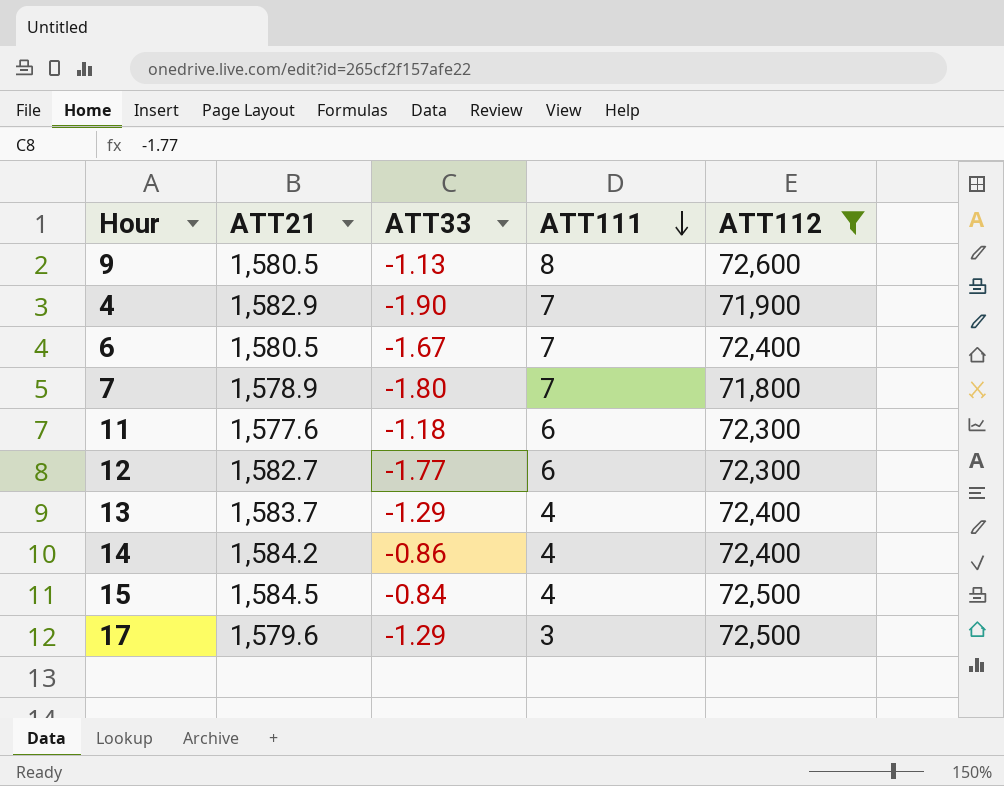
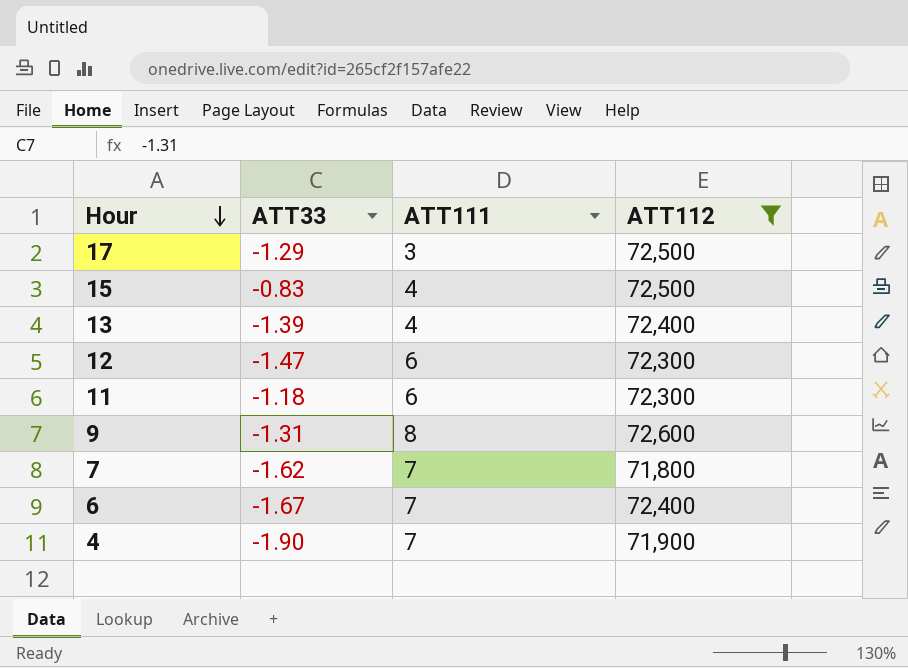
row order: ATT111 descending -> Hour descending
column ATT21 | position: 2 -> none
row 14: 1,584.2 | -0.86 | 4 | 72,400 -> none
15 | ATT33: -0.84 -> -0.83
13 | ATT33: -1.29 -> -1.39
12 | ATT33: -1.77 -> -1.47
9 | ATT33: -1.13 -> -1.31
7 | ATT33: -1.80 -> -1.62

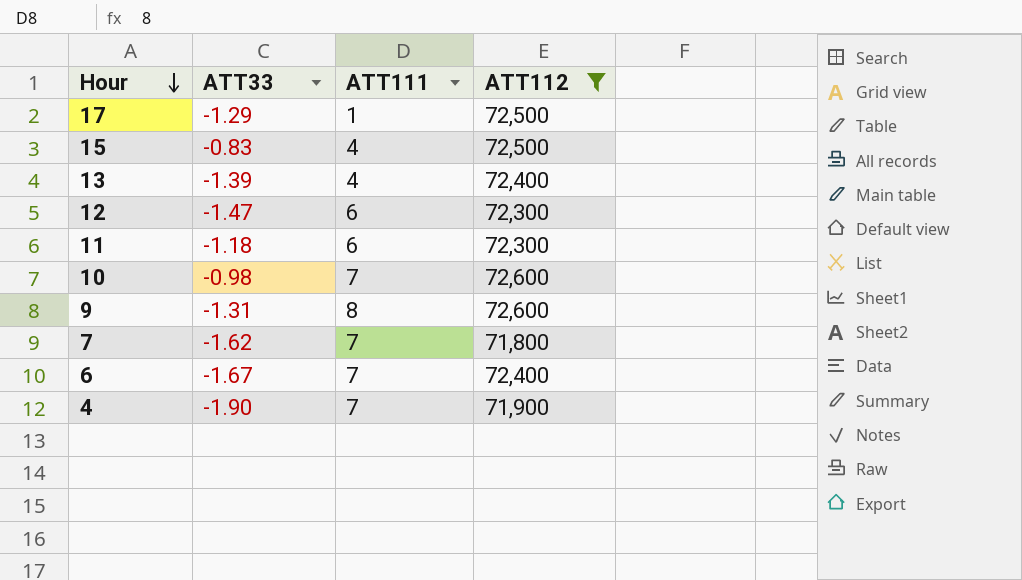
17 | ATT111: 3 -> 1
row 10: none -> -0.98 | 7 | 72,600

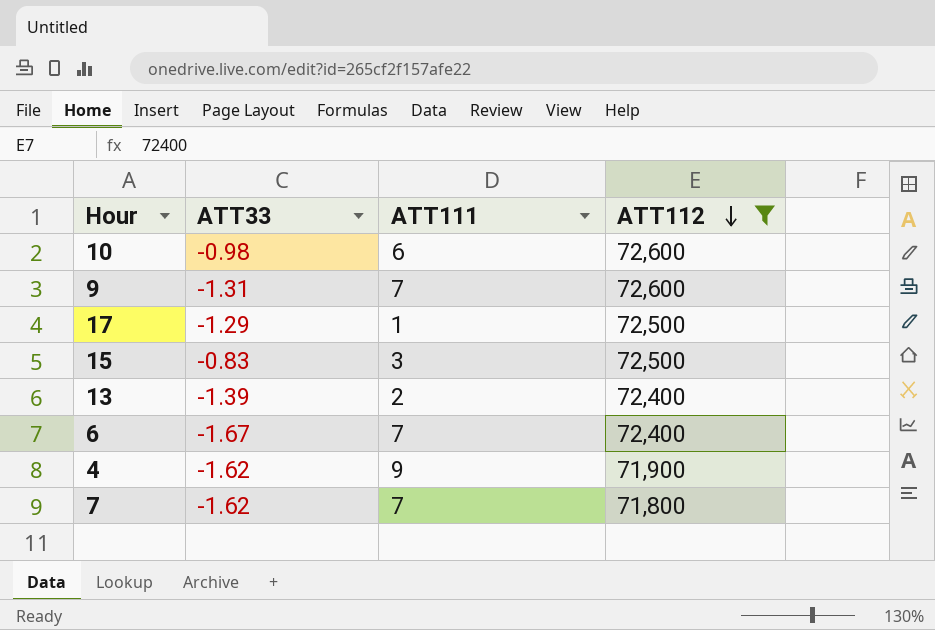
row order: Hour descending -> ATT112 descending
row 12: -1.47 | 6 | 72,300 -> none
row 11: -1.18 | 6 | 72,300 -> none
10 | ATT111: 7 -> 6
9 | ATT111: 8 -> 7
15 | ATT111: 4 -> 3
13 | ATT111: 4 -> 2
4 | ATT33: -1.90 -> -1.62
4 | ATT111: 7 -> 9

